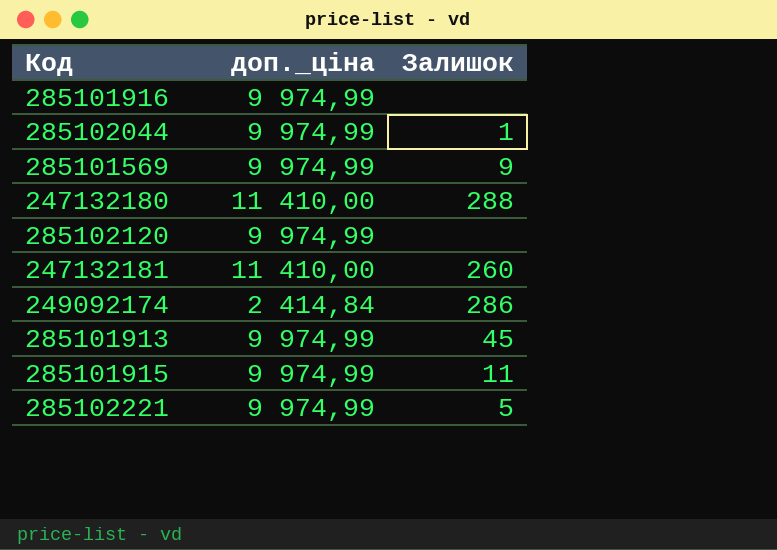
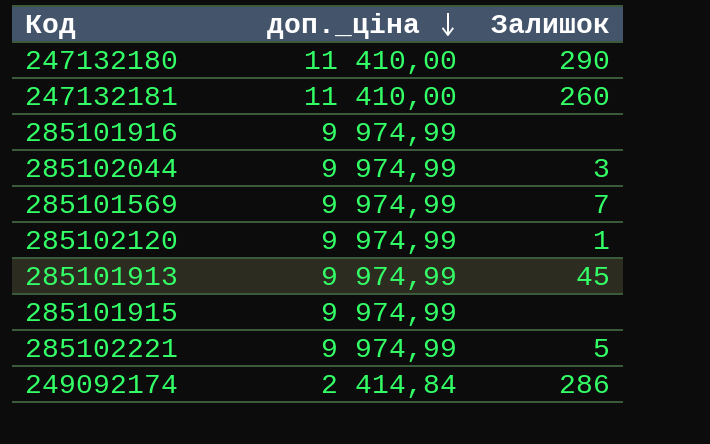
row order: none -> доп._ціна descending
247132180 | Залишок: 288 -> 290
285102044 | Залишок: 1 -> 3
285101569 | Залишок: 9 -> 7
285102120 | Залишок: none -> 1
285101915 | Залишок: 11 -> none

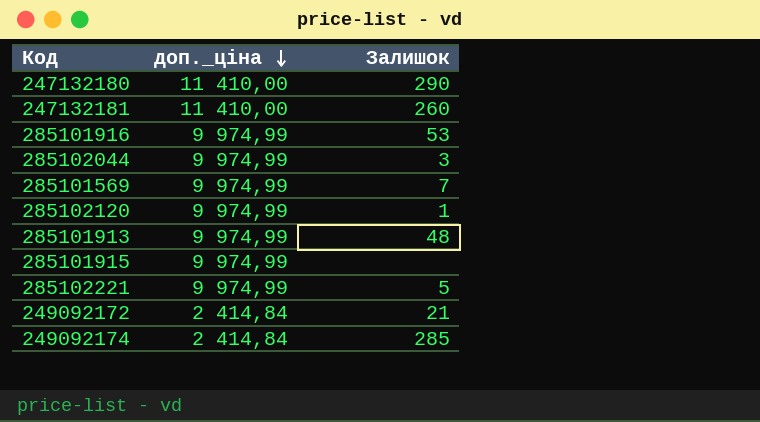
285101916 | Залишок: none -> 53
285101913 | Залишок: 45 -> 48
row 249092172: none -> 2 414,84 | 21
249092174 | Залишок: 286 -> 285

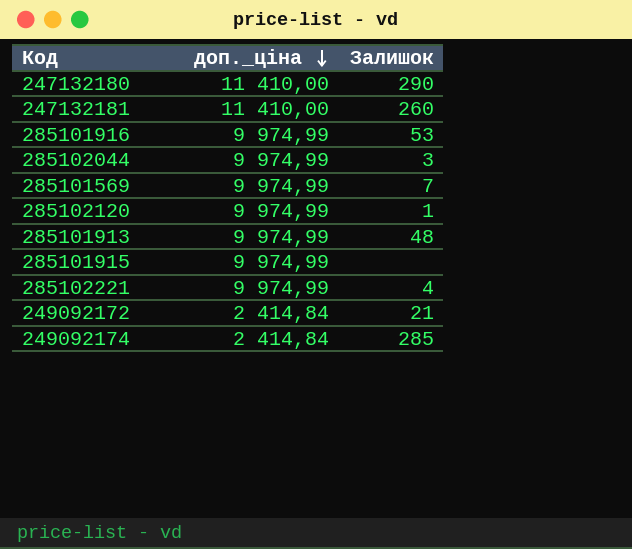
285102221 | Залишок: 5 -> 4

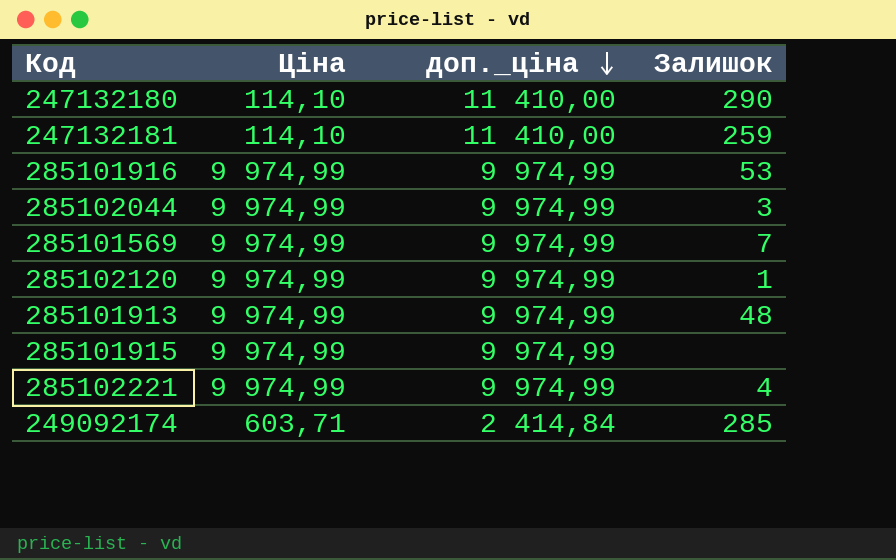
column Ціна | position: none -> 2
row 249092172: 2 414,84 | 21 -> none
247132181 | Залишок: 260 -> 259

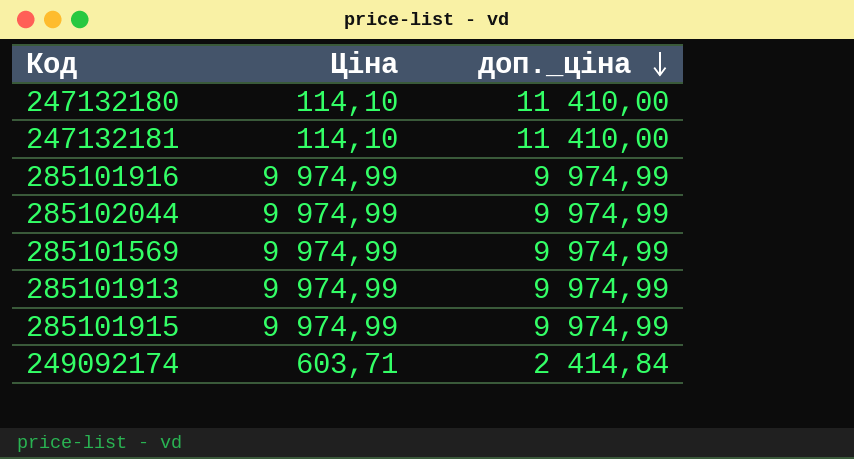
column Залишок | position: 4 -> none
row 285102120: 9 974,99 | 9 974,99 | 1 -> none
row 285102221: 9 974,99 | 9 974,99 | 4 -> none

